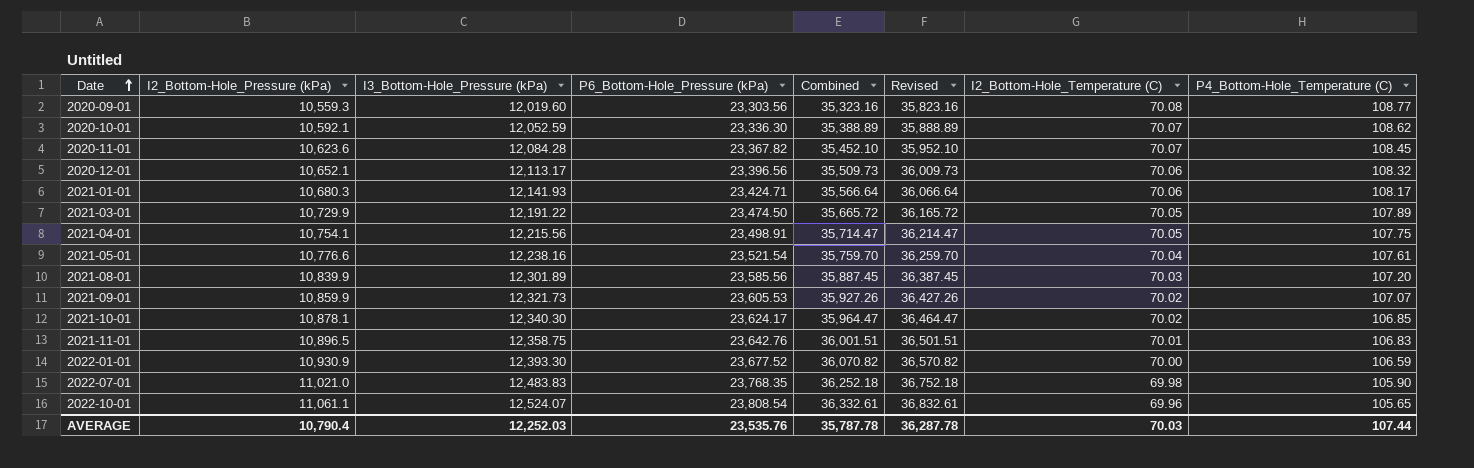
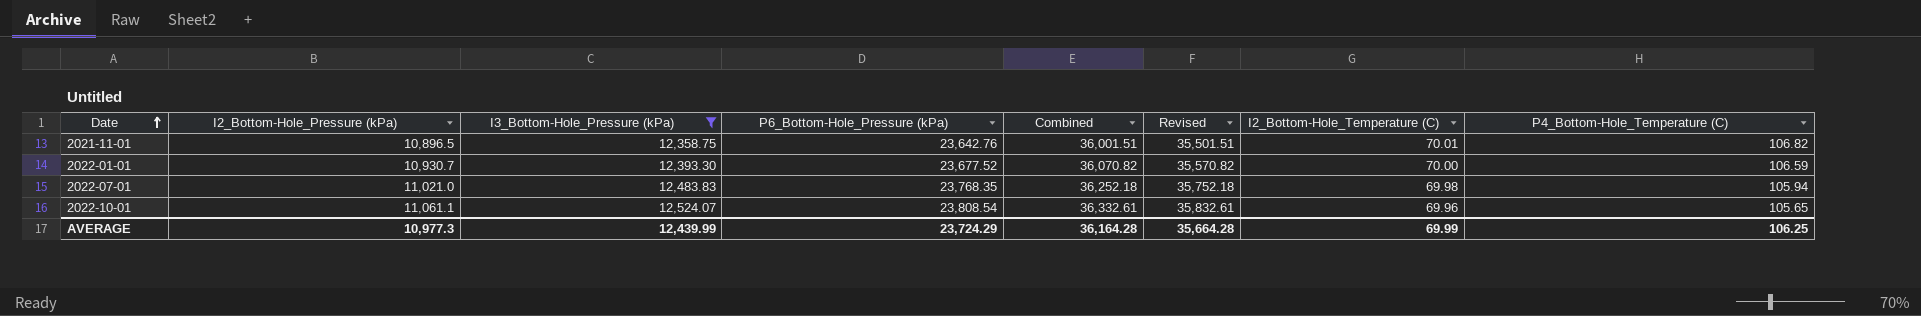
filter: none -> I3_Bottom-Hole_Pressure (kPa) >= 12,358.75
column Revised | formula: [Combined] + 500 -> [Combined] - 500
2021-11-01 | P4_Bottom-Hole_Temperature (C): 106.83 -> 106.82
2022-01-01 | I2_Bottom-Hole_Pressure (kPa): 10,930.9 -> 10,930.7
2022-07-01 | P4_Bottom-Hole_Temperature (C): 105.90 -> 105.94
AVERAGE | I2_Bottom-Hole_Pressure (kPa): 10,790.4 -> 10,977.3
AVERAGE | I3_Bottom-Hole_Pressure (kPa): 12,252.03 -> 12,439.99
AVERAGE | P6_Bottom-Hole_Pressure (kPa): 23,535.76 -> 23,724.29
AVERAGE | Combined: 35,787.78 -> 36,164.28
AVERAGE | Revised: 36,287.78 -> 35,664.28
AVERAGE | I2_Bottom-Hole_Temperature (C): 70.03 -> 69.99
AVERAGE | P4_Bottom-Hole_Temperature (C): 107.44 -> 106.25

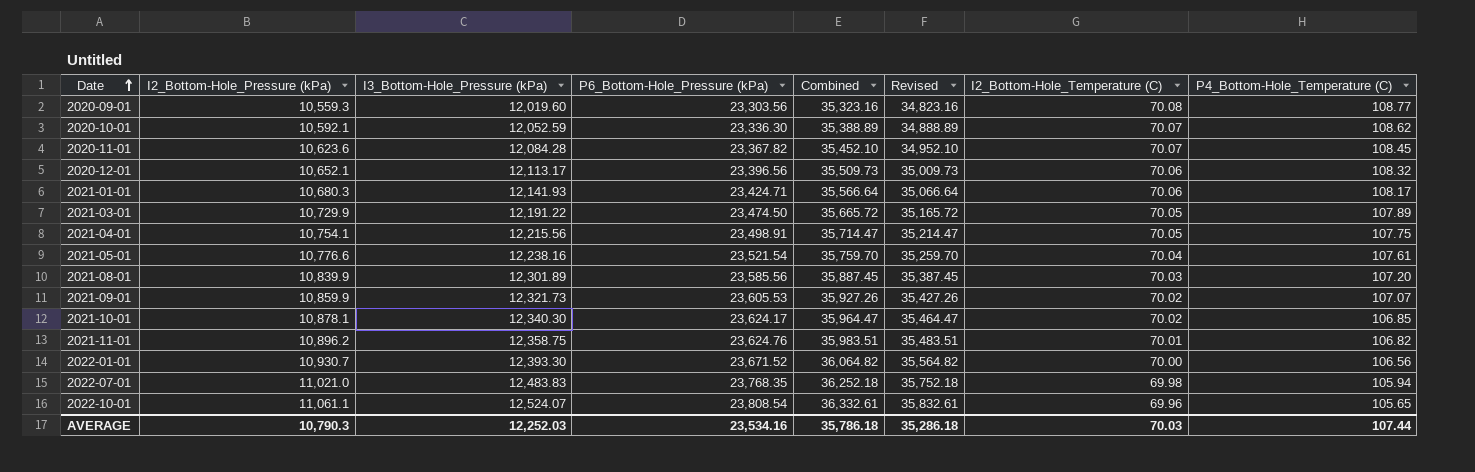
filter: I3_Bottom-Hole_Pressure (kPa) >= 12,358.75 -> none
2021-11-01 | I2_Bottom-Hole_Pressure (kPa): 10,896.5 -> 10,896.2
2021-11-01 | P6_Bottom-Hole_Pressure (kPa): 23,642.76 -> 23,624.76
2021-11-01 | Combined: 36,001.51 -> 35,983.51
2021-11-01 | Revised: 35,501.51 -> 35,483.51
2022-01-01 | P6_Bottom-Hole_Pressure (kPa): 23,677.52 -> 23,671.52
2022-01-01 | Combined: 36,070.82 -> 36,064.82
2022-01-01 | Revised: 35,570.82 -> 35,564.82
2022-01-01 | P4_Bottom-Hole_Temperature (C): 106.59 -> 106.56
AVERAGE | I2_Bottom-Hole_Pressure (kPa): 10,977.3 -> 10,790.3
AVERAGE | I3_Bottom-Hole_Pressure (kPa): 12,439.99 -> 12,252.03
AVERAGE | P6_Bottom-Hole_Pressure (kPa): 23,724.29 -> 23,534.16
AVERAGE | Combined: 36,164.28 -> 35,786.18
AVERAGE | Revised: 35,664.28 -> 35,286.18
AVERAGE | I2_Bottom-Hole_Temperature (C): 69.99 -> 70.03
AVERAGE | P4_Bottom-Hole_Temperature (C): 106.25 -> 107.44

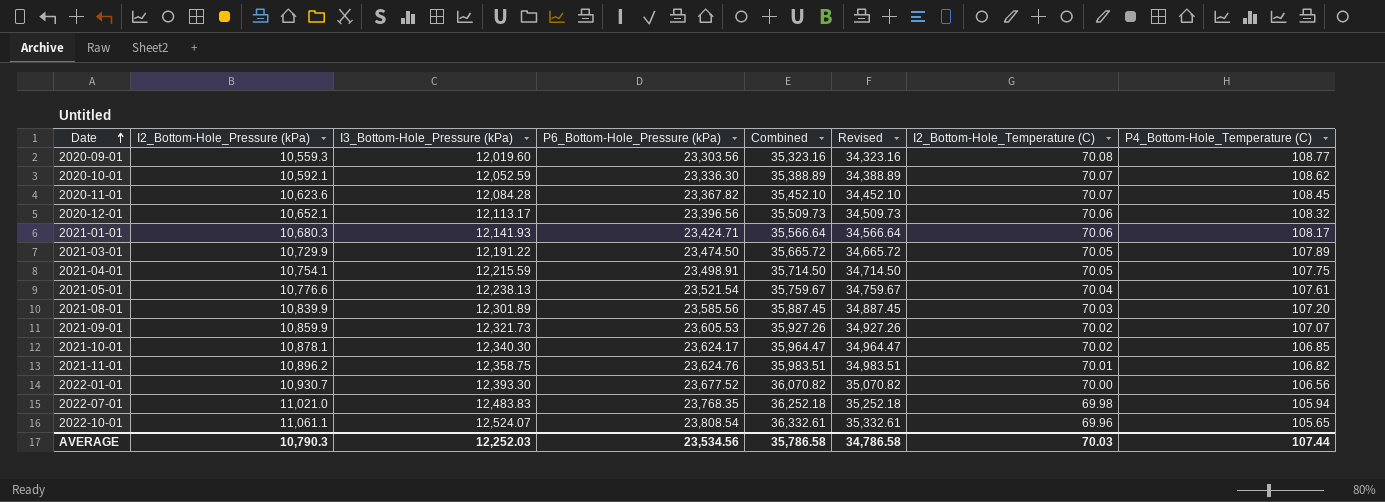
column Revised | formula: [Combined] - 500 -> [Combined] - 1000
2021-04-01 | I3_Bottom-Hole_Pressure (kPa): 12,215.56 -> 12,215.59
2021-04-01 | Combined: 35,714.47 -> 35,714.50
2021-05-01 | I3_Bottom-Hole_Pressure (kPa): 12,238.16 -> 12,238.13
2021-05-01 | Combined: 35,759.70 -> 35,759.67
2022-01-01 | P6_Bottom-Hole_Pressure (kPa): 23,671.52 -> 23,677.52
2022-01-01 | Combined: 36,064.82 -> 36,070.82
AVERAGE | P6_Bottom-Hole_Pressure (kPa): 23,534.16 -> 23,534.56
AVERAGE | Combined: 35,786.18 -> 35,786.58
AVERAGE | Revised: 35,286.18 -> 34,786.58

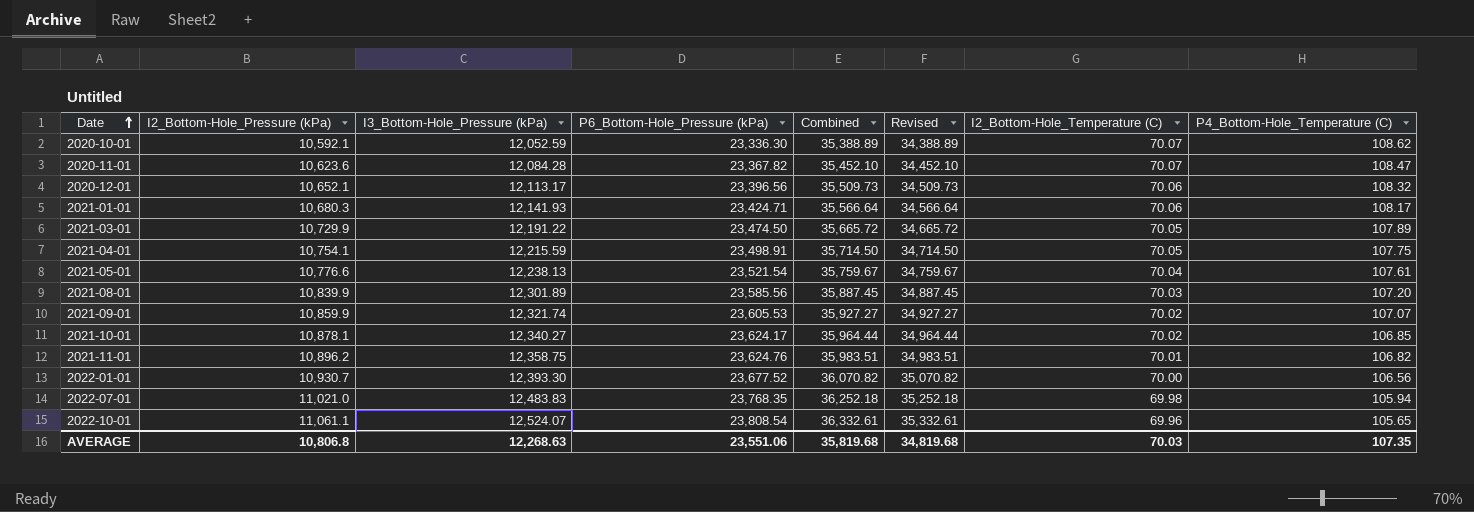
row 2020-09-01: 10,559.3 | 12,019.60 | 23,303.56 | 35,323.16 | 34,323.16 | 70.08 | 108.77 -> none
2020-11-01 | P4_Bottom-Hole_Temperature (C): 108.45 -> 108.47
2021-09-01 | I3_Bottom-Hole_Pressure (kPa): 12,321.73 -> 12,321.74
2021-09-01 | Combined: 35,927.26 -> 35,927.27
2021-09-01 | Revised: 34,927.26 -> 34,927.27
2021-10-01 | I3_Bottom-Hole_Pressure (kPa): 12,340.30 -> 12,340.27
2021-10-01 | Combined: 35,964.47 -> 35,964.44
2021-10-01 | Revised: 34,964.47 -> 34,964.44
AVERAGE | I2_Bottom-Hole_Pressure (kPa): 10,790.3 -> 10,806.8
AVERAGE | I3_Bottom-Hole_Pressure (kPa): 12,252.03 -> 12,268.63
AVERAGE | P6_Bottom-Hole_Pressure (kPa): 23,534.56 -> 23,551.06
AVERAGE | Combined: 35,786.58 -> 35,819.68
AVERAGE | Revised: 34,786.58 -> 34,819.68
AVERAGE | P4_Bottom-Hole_Temperature (C): 107.44 -> 107.35

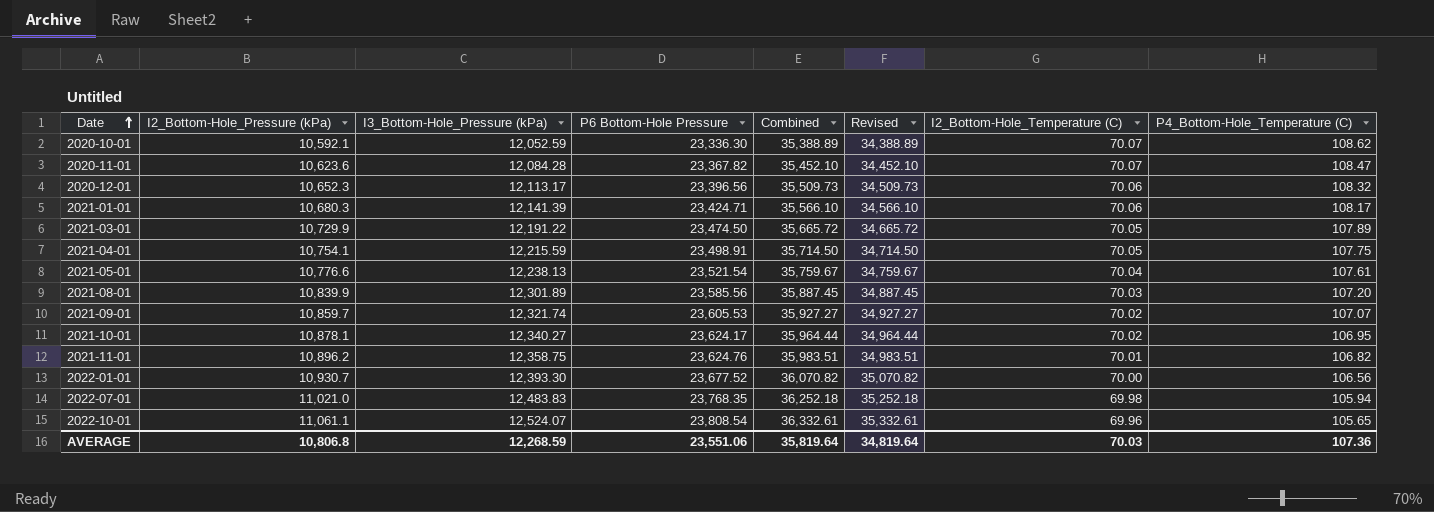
column name: P6_Bottom-Hole_Pressure (kPa) -> P6 Bottom-Hole Pressure
2020-12-01 | I2_Bottom-Hole_Pressure (kPa): 10,652.1 -> 10,652.3
2021-01-01 | I3_Bottom-Hole_Pressure (kPa): 12,141.93 -> 12,141.39
2021-01-01 | Combined: 35,566.64 -> 35,566.10
2021-01-01 | Revised: 34,566.64 -> 34,566.10
2021-09-01 | I2_Bottom-Hole_Pressure (kPa): 10,859.9 -> 10,859.7
2021-10-01 | P4_Bottom-Hole_Temperature (C): 106.85 -> 106.95
AVERAGE | I3_Bottom-Hole_Pressure (kPa): 12,268.63 -> 12,268.59
AVERAGE | Combined: 35,819.68 -> 35,819.64
AVERAGE | Revised: 34,819.68 -> 34,819.64
AVERAGE | P4_Bottom-Hole_Temperature (C): 107.35 -> 107.36

